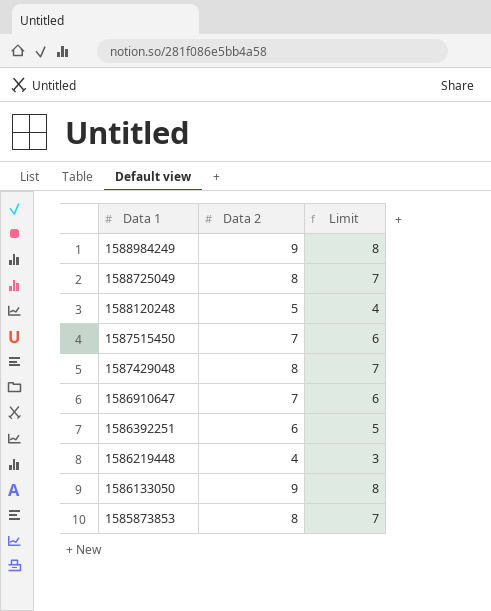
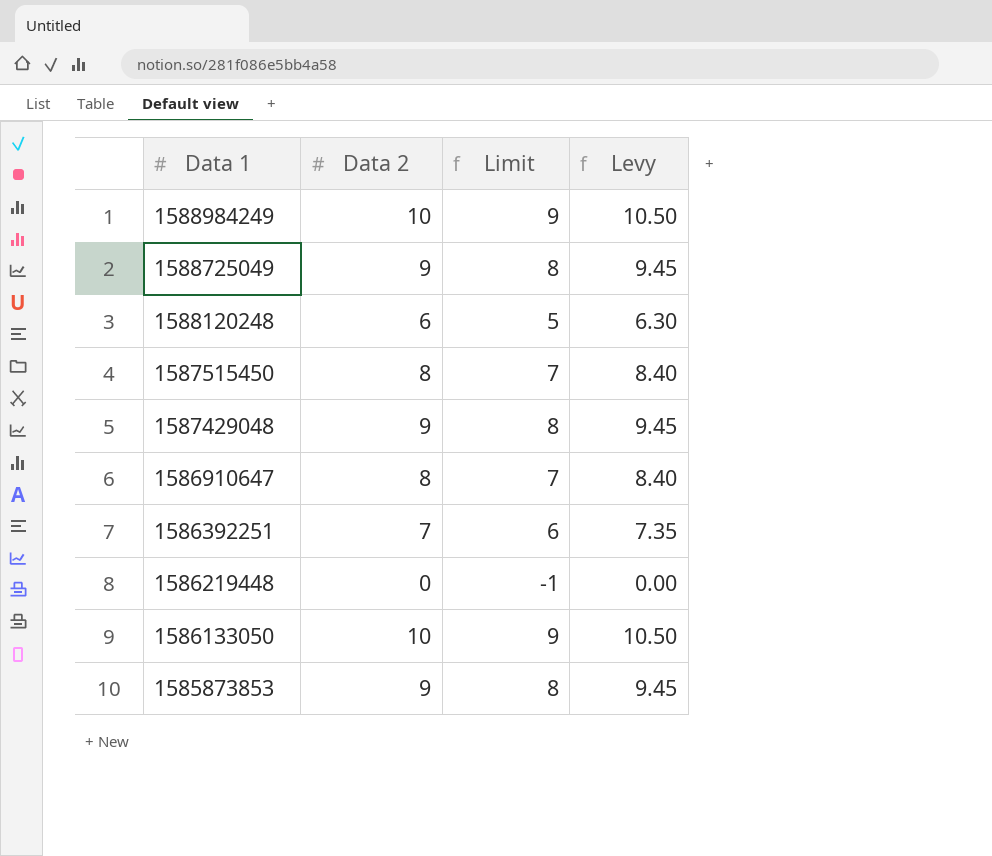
column Levy | formula: none -> [Data 2] * 1.05
1588984249 | Data 2: 9 -> 10
1588984249 | Limit: 8 -> 9
1588725049 | Data 2: 8 -> 9
1588725049 | Limit: 7 -> 8
1588120248 | Data 2: 5 -> 6
1588120248 | Limit: 4 -> 5
1587515450 | Data 2: 7 -> 8
1587515450 | Limit: 6 -> 7
1587429048 | Data 2: 8 -> 9
1587429048 | Limit: 7 -> 8
1586910647 | Data 2: 7 -> 8
1586910647 | Limit: 6 -> 7
1586392251 | Data 2: 6 -> 7
1586392251 | Limit: 5 -> 6
1586219448 | Data 2: 4 -> 0
1586219448 | Limit: 3 -> -1
1586133050 | Data 2: 9 -> 10
1586133050 | Limit: 8 -> 9
1585873853 | Data 2: 8 -> 9
1585873853 | Limit: 7 -> 8

